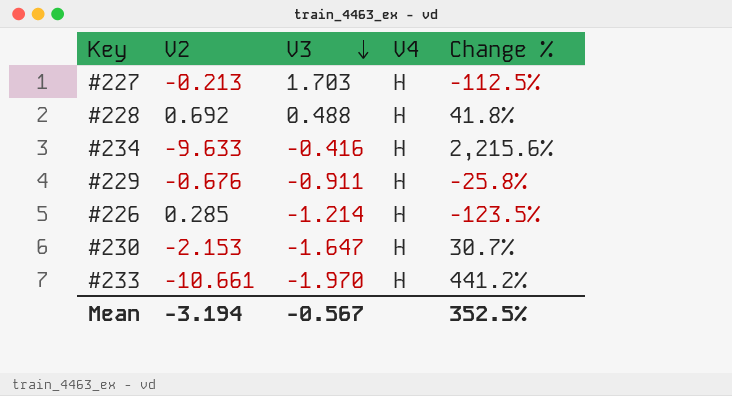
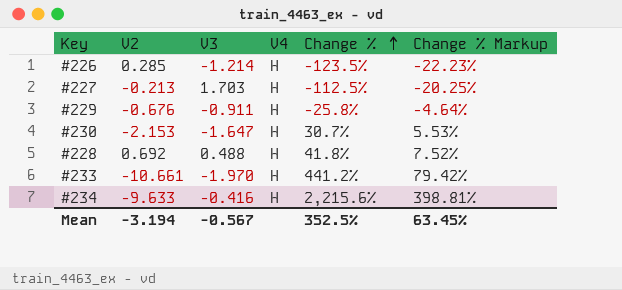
row order: V3 descending -> Change % ascending
column Change % Markup | formula: none -> [Change %] * 0.18

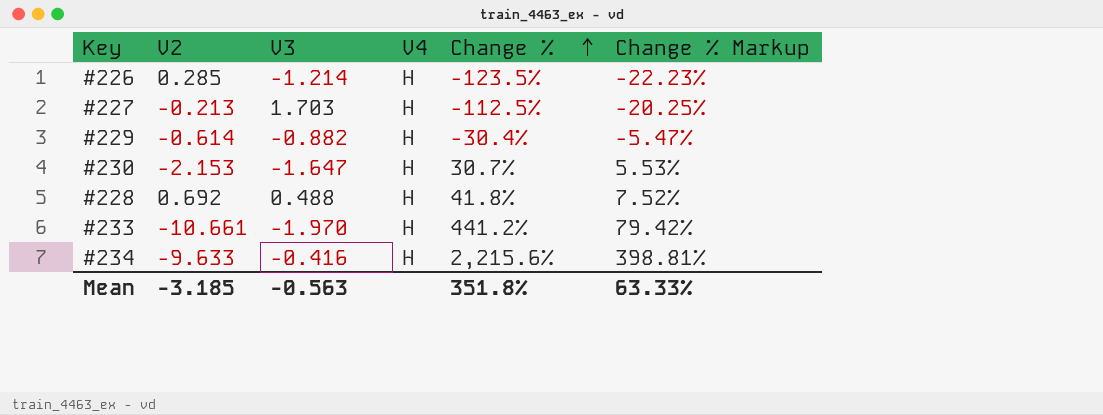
#229 | V2: -0.676 -> -0.614
#229 | V3: -0.911 -> -0.882
#229 | Change %: -25.8% -> -30.4%
#229 | Change % Markup: -4.64% -> -5.47%
Mean | V2: -3.194 -> -3.185
Mean | V3: -0.567 -> -0.563
Mean | Change %: 352.5% -> 351.8%
Mean | Change % Markup: 63.45% -> 63.33%

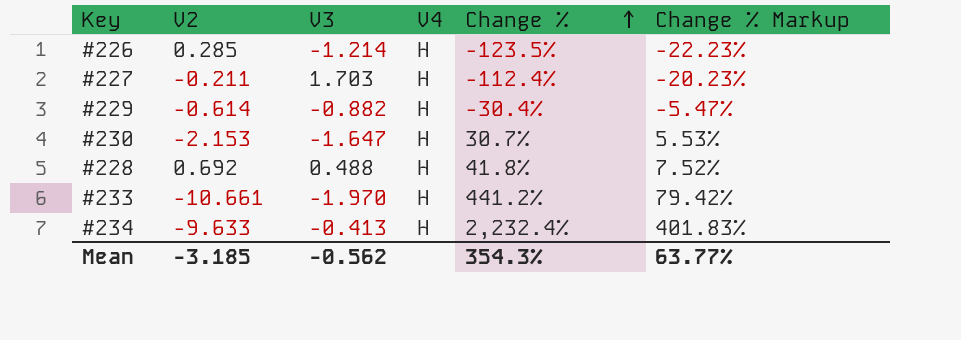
#227 | V2: -0.213 -> -0.211
#227 | Change %: -112.5% -> -112.4%
#227 | Change % Markup: -20.25% -> -20.23%
#234 | V3: -0.416 -> -0.413
#234 | Change %: 2,215.6% -> 2,232.4%
#234 | Change % Markup: 398.81% -> 401.83%
Mean | V3: -0.563 -> -0.562
Mean | Change %: 351.8% -> 354.3%
Mean | Change % Markup: 63.33% -> 63.77%

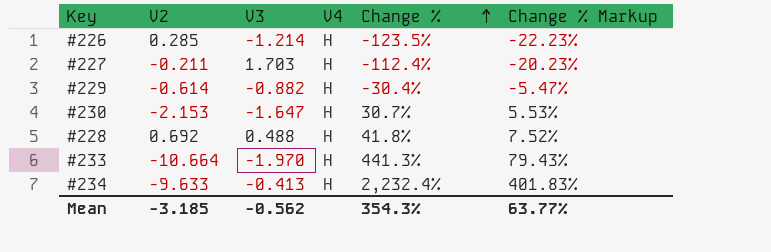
#233 | V2: -10.661 -> -10.664
#233 | Change %: 441.2% -> 441.3%
#233 | Change % Markup: 79.42% -> 79.43%

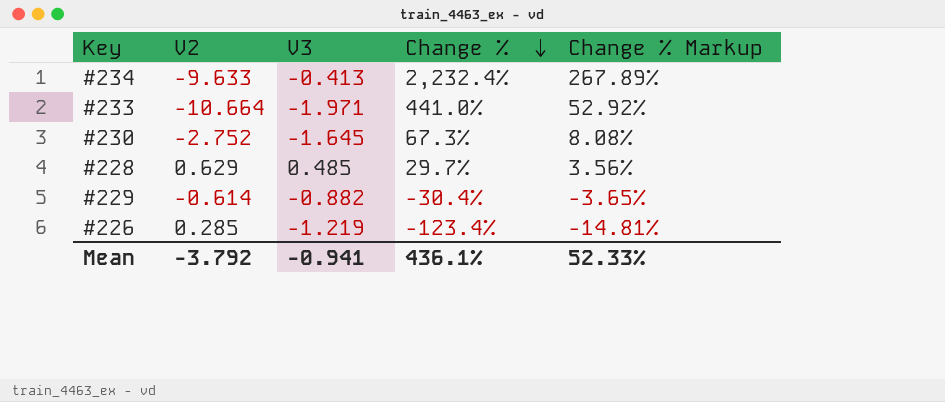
row order: Change % ascending -> Change % descending
column V4 | position: 4 -> none
column Change % Markup | formula: [Change %] * 0.18 -> [Change %] * 0.12
row #227: -0.211 | 1.703 | H | -112.4% | -20.23% -> none
#233 | V3: -1.970 -> -1.971
#233 | Change %: 441.3% -> 441.0%
#230 | V2: -2.153 -> -2.752
#230 | V3: -1.647 -> -1.645
#230 | Change %: 30.7% -> 67.3%
#228 | V2: 0.692 -> 0.629
#228 | V3: 0.488 -> 0.485
#228 | Change %: 41.8% -> 29.7%
#226 | V3: -1.214 -> -1.219
#226 | Change %: -123.5% -> -123.4%
Mean | V2: -3.185 -> -3.792
Mean | V3: -0.562 -> -0.941
Mean | Change %: 354.3% -> 436.1%
Mean | Change % Markup: 63.77% -> 52.33%

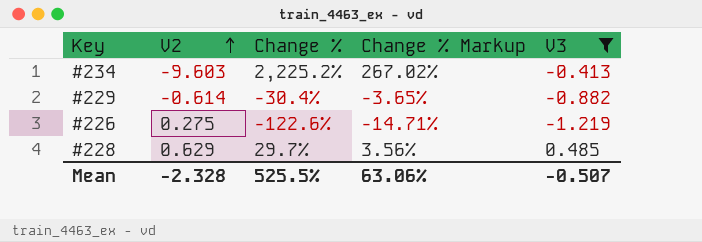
filter: none -> V3 >= -1.219
row order: Change % descending -> V2 ascending
column V3 | position: 3 -> 5
#234 | V2: -9.633 -> -9.603
#234 | Change %: 2,232.4% -> 2,225.2%
#234 | Change % Markup: 267.89% -> 267.02%
#226 | V2: 0.285 -> 0.275
#226 | Change %: -123.4% -> -122.6%
#226 | Change % Markup: -14.81% -> -14.71%
Mean | V2: -3.792 -> -2.328
Mean | Change %: 436.1% -> 525.5%
Mean | Change % Markup: 52.33% -> 63.06%
Mean | V3: -0.941 -> -0.507

